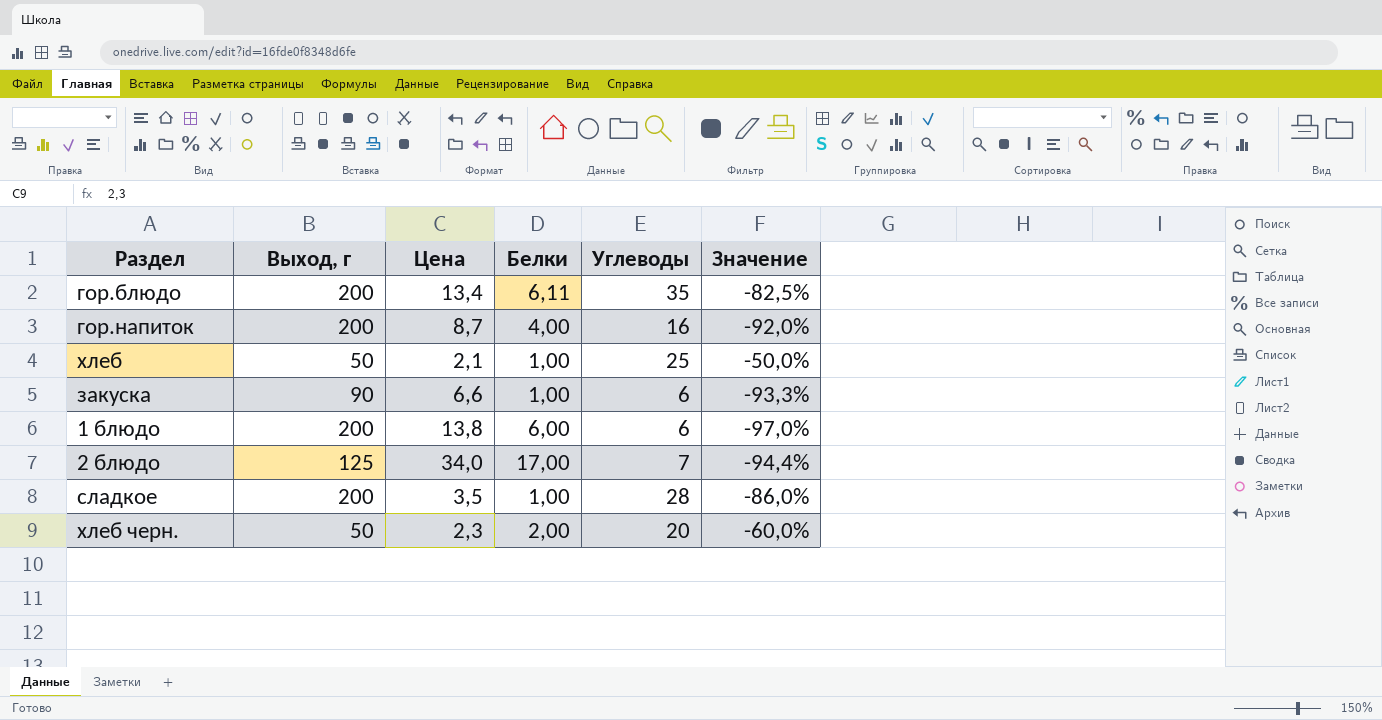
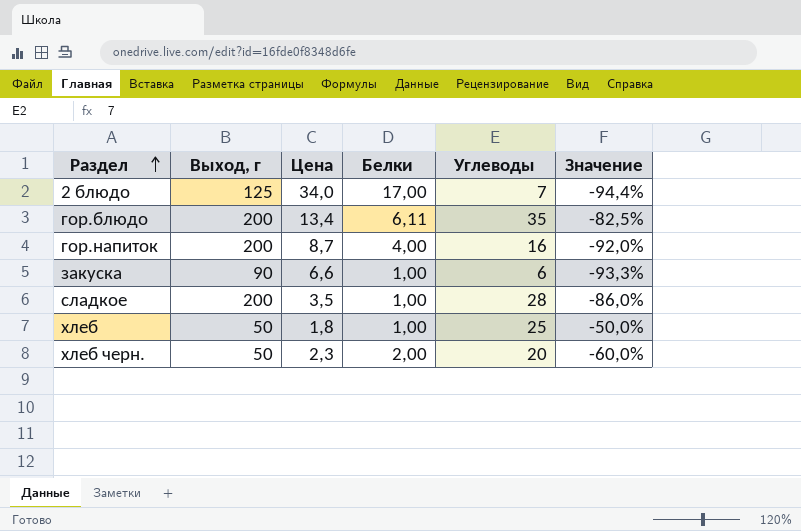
row order: none -> Раздел ascending
row 1 блюдо: 200 | 13,8 | 6,00 | 6 | -97,0% -> none
хлеб | Цена: 2,1 -> 1,8

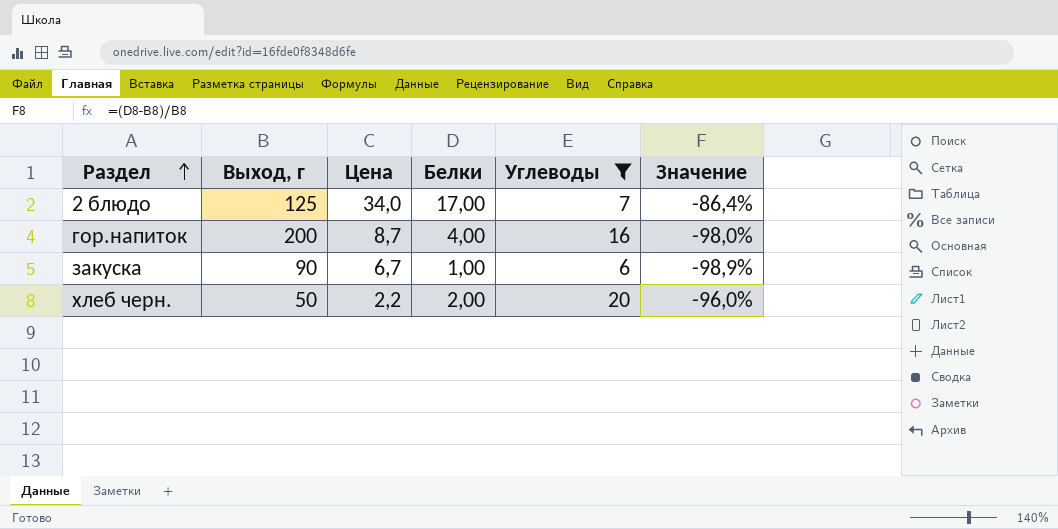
filter: none -> Углеводы <= 20
column Значение | formula: ([Углеводы] - [Выход, г]) / [Выход, г] -> ([Белки] - [Выход, г]) / [Выход, г]
закуска | Цена: 6,6 -> 6,7
хлеб черн. | Цена: 2,3 -> 2,2

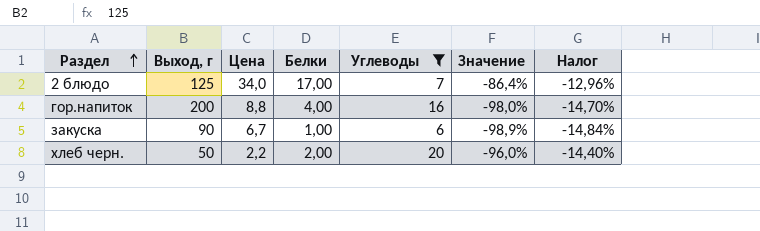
column Налог | formula: none -> [Значение] * 0,15
гор.напиток | Цена: 8,7 -> 8,8

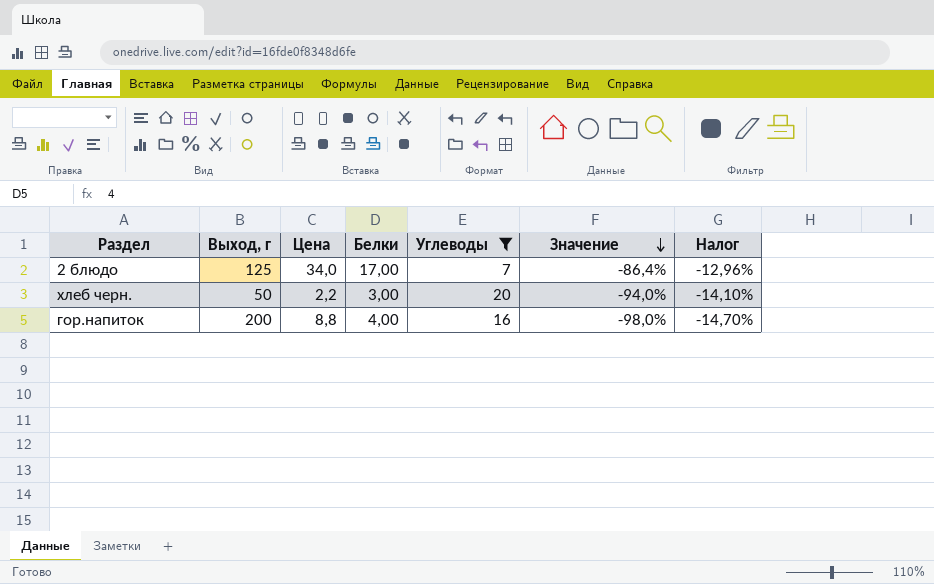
row order: Раздел ascending -> Значение descending
row закуска: 90 | 6,7 | 1,00 | 6 | -98,9% | -14,84% -> none
хлеб черн. | Белки: 2,00 -> 3,00
хлеб черн. | Значение: -96,0% -> -94,0%
хлеб черн. | Налог: -14,40% -> -14,10%

